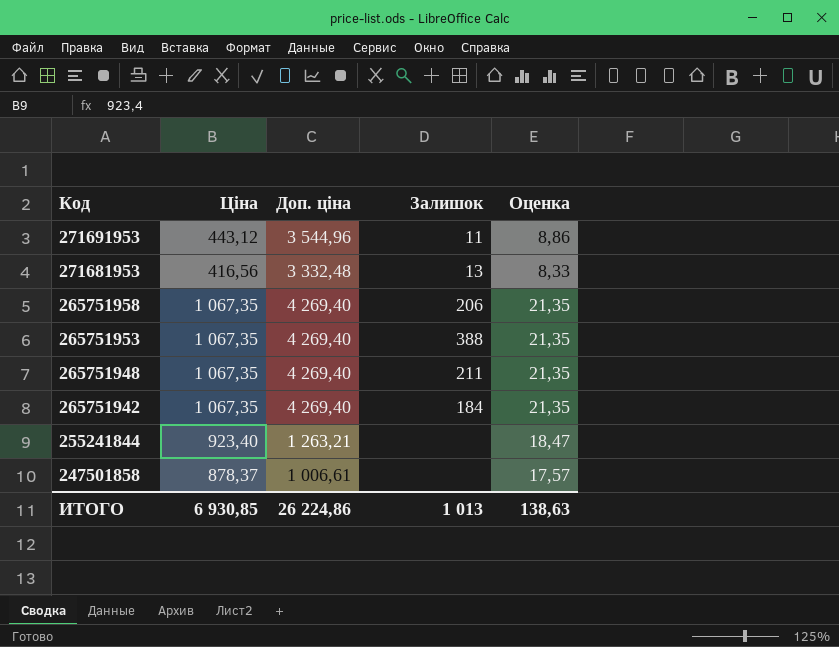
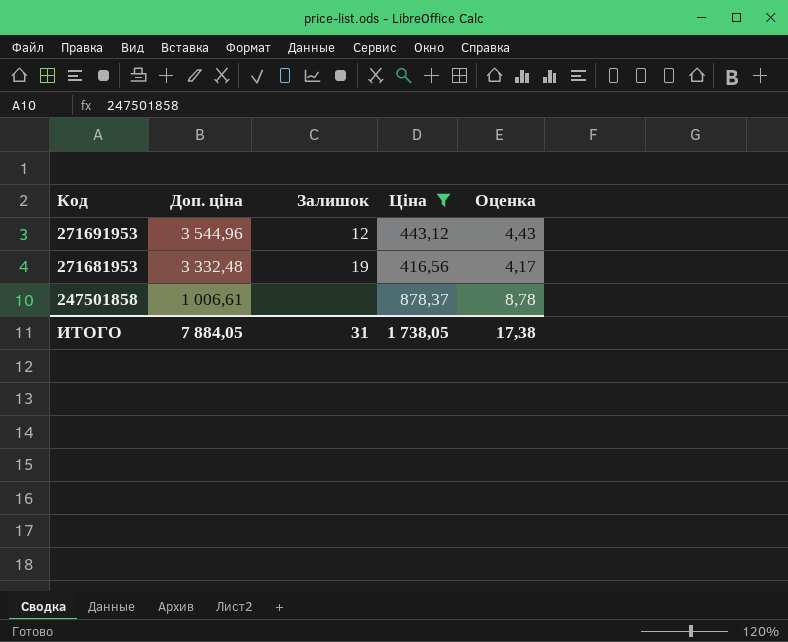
filter: none -> Ціна <= 878,37
column Ціна | position: 2 -> 4
column Оценка | formula: [Ціна] * 0,02 -> [Ціна] * 0,01
271691953 | Залишок: 11 -> 12
271681953 | Залишок: 13 -> 19
ИТОГО | Доп. ціна: 26 224,86 -> 7 884,05
ИТОГО | Залишок: 1 013 -> 31
ИТОГО | Ціна: 6 930,85 -> 1 738,05
ИТОГО | Оценка: 138,63 -> 17,38

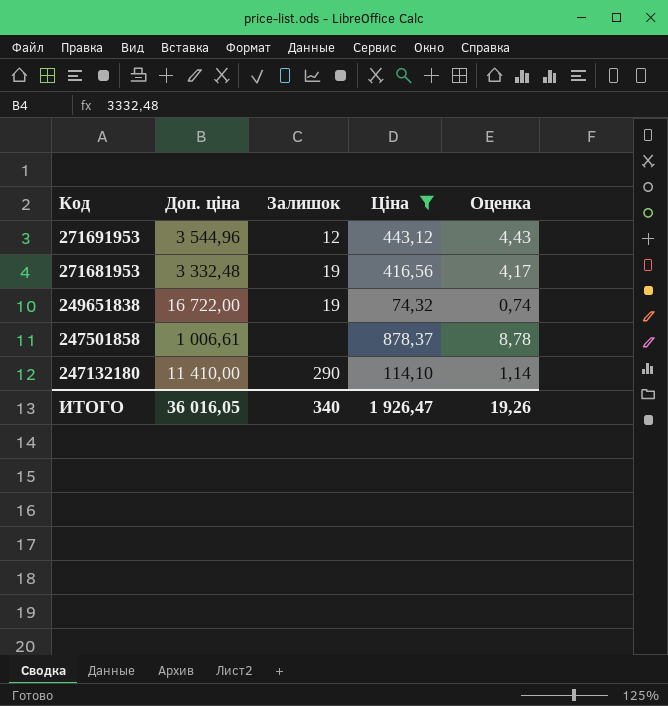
row 249651838: none -> 16 722,00 | 19 | 74,32 | 0,74
row 247132180: none -> 11 410,00 | 290 | 114,10 | 1,14
ИТОГО | Доп. ціна: 7 884,05 -> 36 016,05
ИТОГО | Залишок: 31 -> 340
ИТОГО | Ціна: 1 738,05 -> 1 926,47
ИТОГО | Оценка: 17,38 -> 19,26

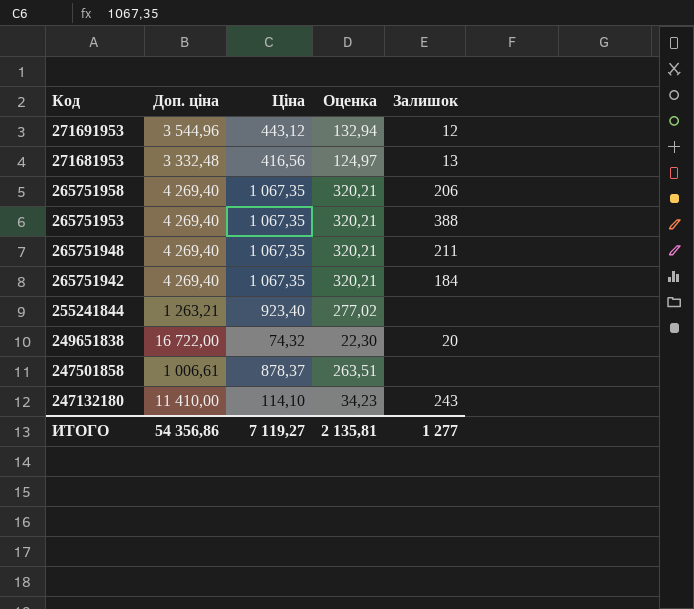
filter: Ціна <= 878,37 -> none
column Оценка | formula: [Ціна] * 0,01 -> [Ціна] * 0,3
column Залишок | position: 3 -> 5
271681953 | Залишок: 19 -> 13
249651838 | Залишок: 19 -> 20
247132180 | Залишок: 290 -> 243
ИТОГО | Доп. ціна: 36 016,05 -> 54 356,86
ИТОГО | Ціна: 1 926,47 -> 7 119,27
ИТОГО | Оценка: 19,26 -> 2 135,81
ИТОГО | Залишок: 340 -> 1 277

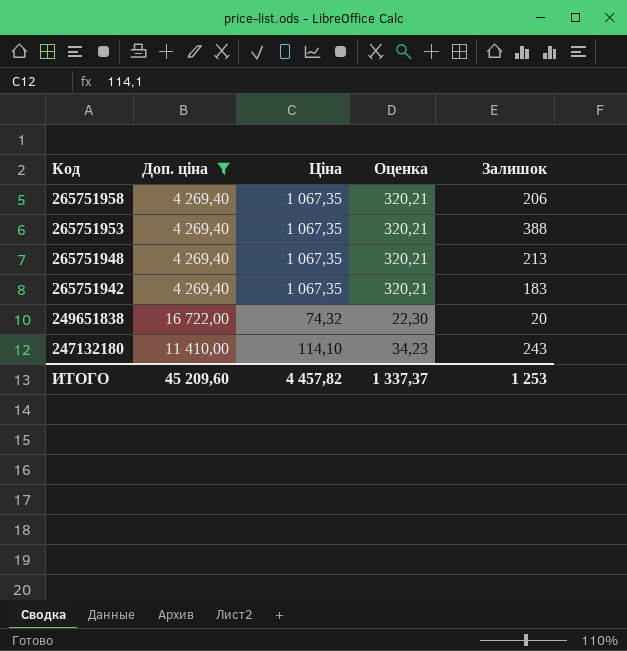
filter: none -> Доп. ціна >= 4 269,40
265751948 | Залишок: 211 -> 213
265751942 | Залишок: 184 -> 183
ИТОГО | Доп. ціна: 54 356,86 -> 45 209,60
ИТОГО | Ціна: 7 119,27 -> 4 457,82
ИТОГО | Оценка: 2 135,81 -> 1 337,37
ИТОГО | Залишок: 1 277 -> 1 253

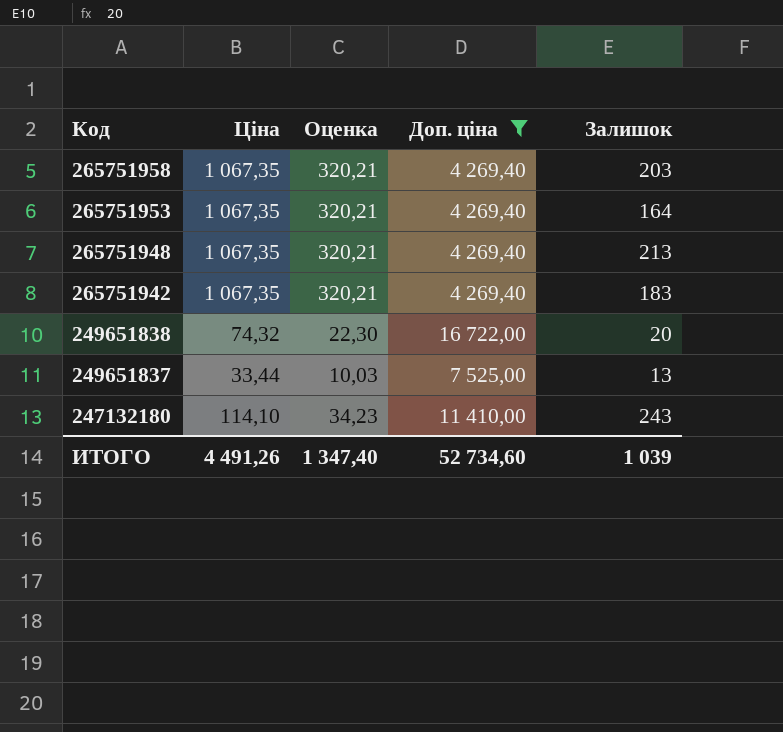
column Доп. ціна | position: 2 -> 4
265751958 | Залишок: 206 -> 203
265751953 | Залишок: 388 -> 164
row 249651837: none -> 33,44 | 10,03 | 7 525,00 | 13
ИТОГО | Ціна: 4 457,82 -> 4 491,26
ИТОГО | Оценка: 1 337,37 -> 1 347,40
ИТОГО | Доп. ціна: 45 209,60 -> 52 734,60
ИТОГО | Залишок: 1 253 -> 1 039

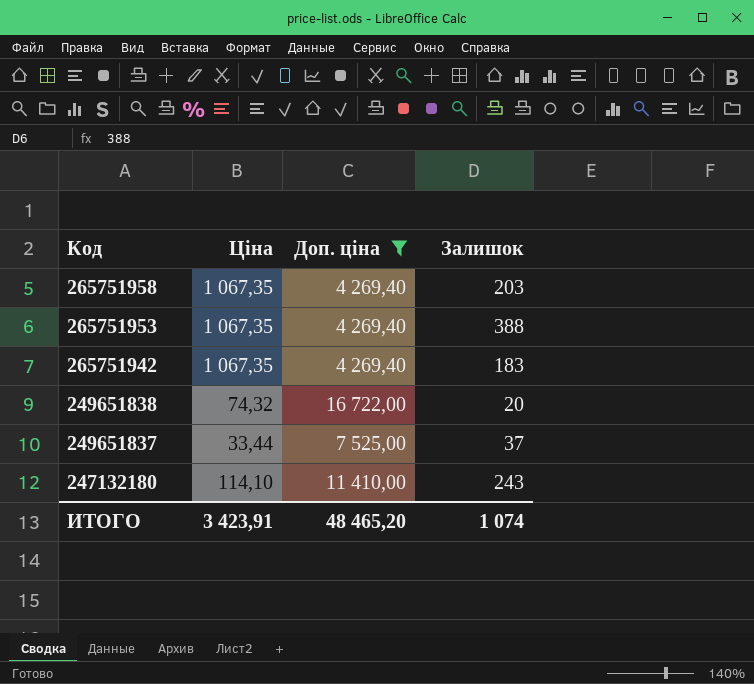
column Оценка | formula: [Ціна] * 0,3 -> none
row 265751948: 1 067,35 | 320,21 | 4 269,40 | 213 -> none
265751953 | Залишок: 164 -> 388
249651837 | Залишок: 13 -> 37
ИТОГО | Ціна: 4 491,26 -> 3 423,91
ИТОГО | Доп. ціна: 52 734,60 -> 48 465,20
ИТОГО | Залишок: 1 039 -> 1 074

